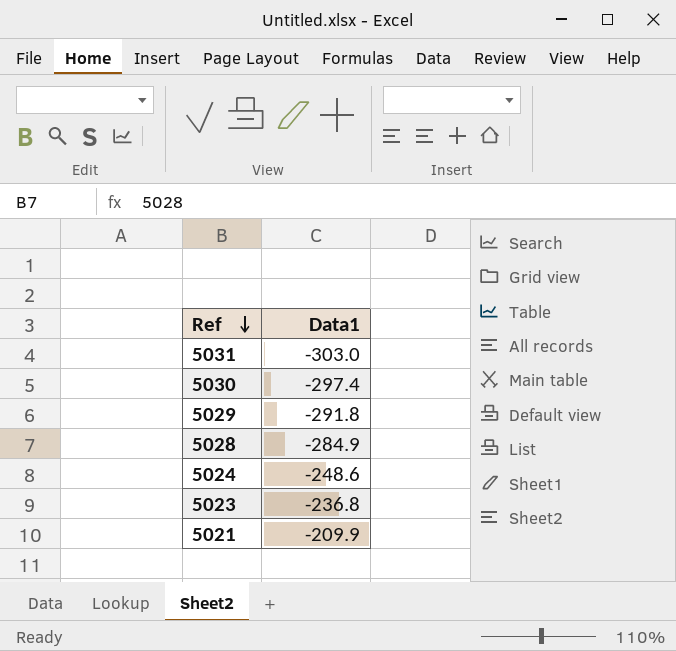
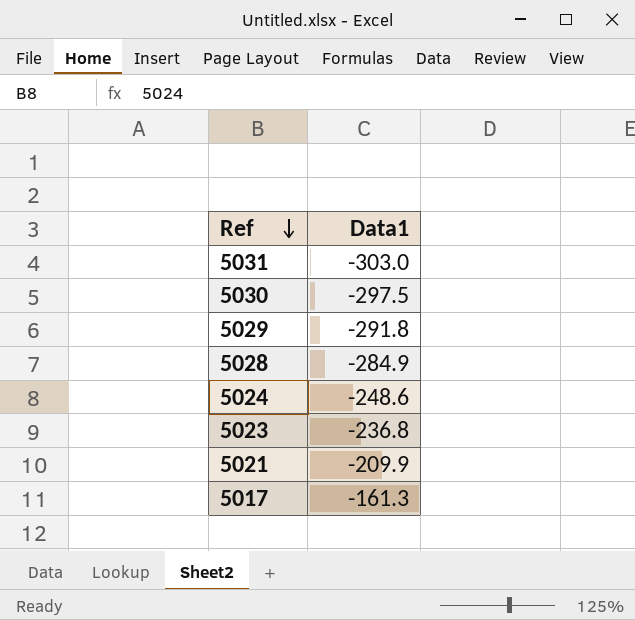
5030 | Data1: -297.4 -> -297.5
row 5017: none -> -161.3

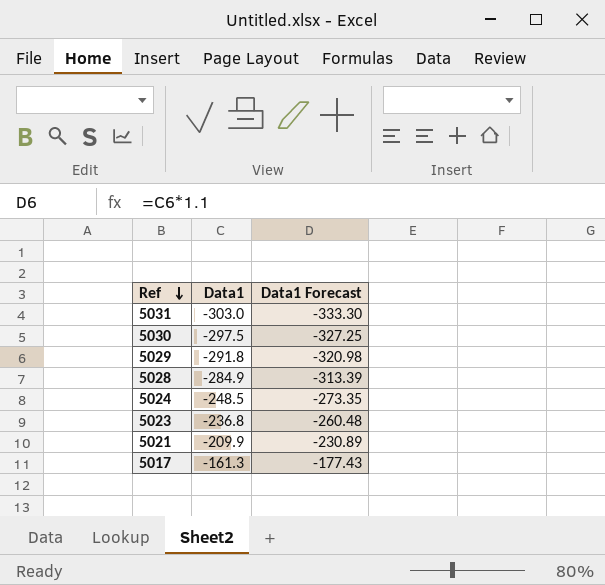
column Data1 Forecast | formula: none -> [Data1] * 1.1
5024 | Data1: -248.6 -> -248.5

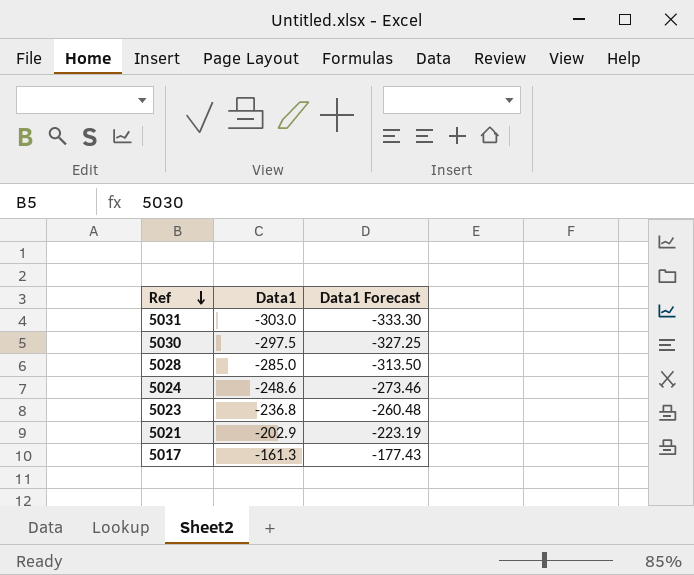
row 5029: -291.8 | -320.98 -> none
5028 | Data1: -284.9 -> -285.0
5028 | Data1 Forecast: -313.39 -> -313.50
5024 | Data1: -248.5 -> -248.6
5024 | Data1 Forecast: -273.35 -> -273.46
5021 | Data1: -209.9 -> -202.9
5021 | Data1 Forecast: -230.89 -> -223.19

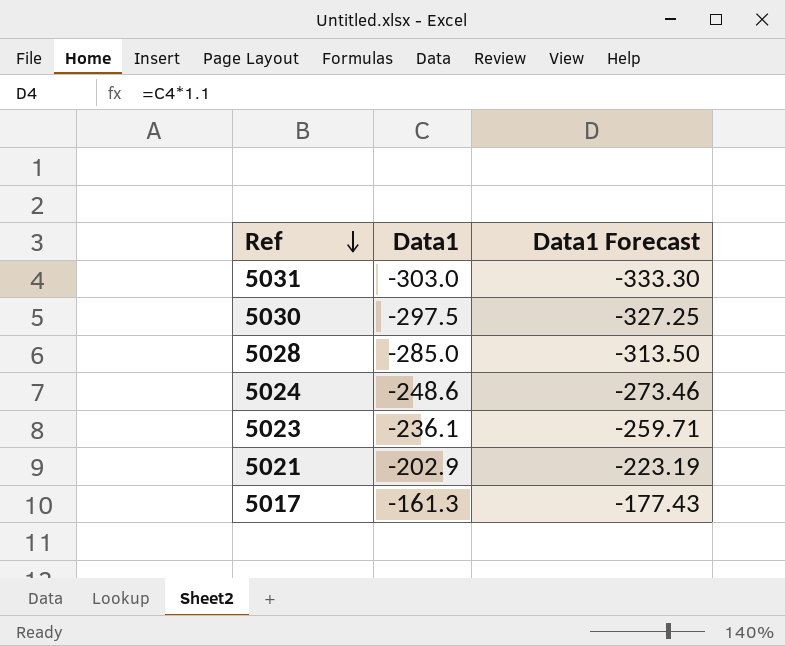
5023 | Data1: -236.8 -> -236.1
5023 | Data1 Forecast: -260.48 -> -259.71

